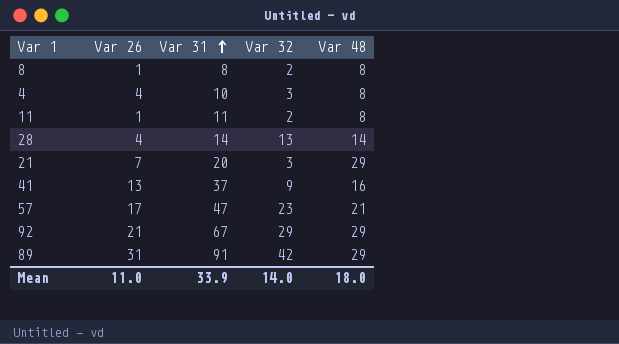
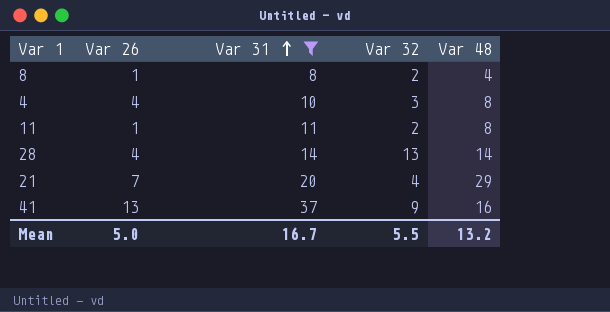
filter: none -> Var 31 <= 37
8 | Var 48: 8 -> 4
21 | Var 32: 3 -> 4
Mean | Var 26: 11.0 -> 5.0
Mean | Var 31: 33.9 -> 16.7
Mean | Var 32: 14.0 -> 5.5
Mean | Var 48: 18.0 -> 13.2

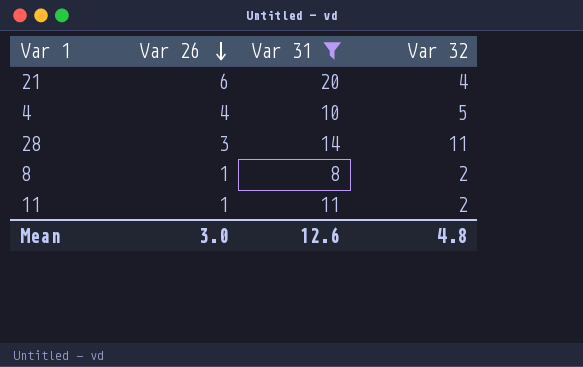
row order: Var 31 ascending -> Var 26 descending
column Var 48 | position: 5 -> none
row 41: 13 | 37 | 9 | 16 -> none
21 | Var 26: 7 -> 6
4 | Var 32: 3 -> 5
28 | Var 26: 4 -> 3
28 | Var 32: 13 -> 11
Mean | Var 26: 5.0 -> 3.0
Mean | Var 31: 16.7 -> 12.6
Mean | Var 32: 5.5 -> 4.8

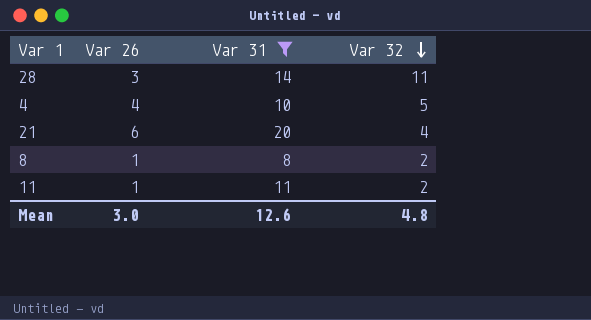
row order: Var 26 descending -> Var 32 descending

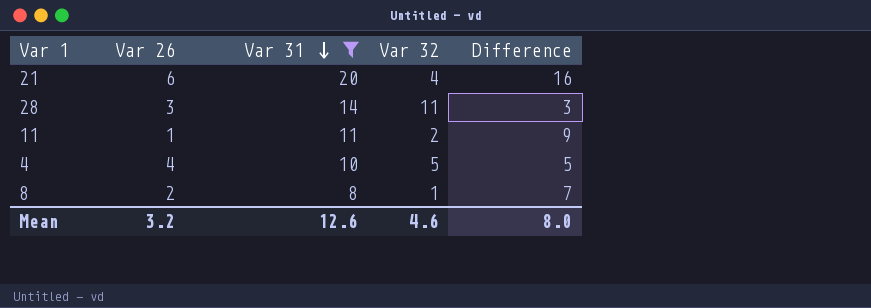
row order: Var 32 descending -> Var 31 descending
column Difference | formula: none -> [Var 31] - [Var 32]
8 | Var 26: 1 -> 2
8 | Var 32: 2 -> 1
Mean | Var 26: 3.0 -> 3.2
Mean | Var 32: 4.8 -> 4.6

